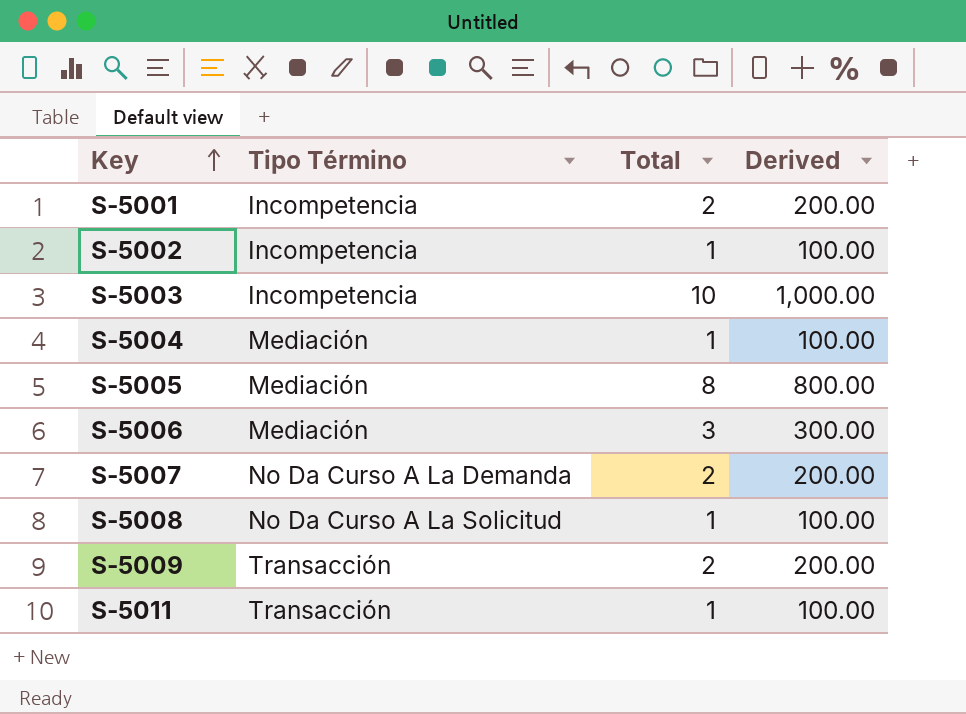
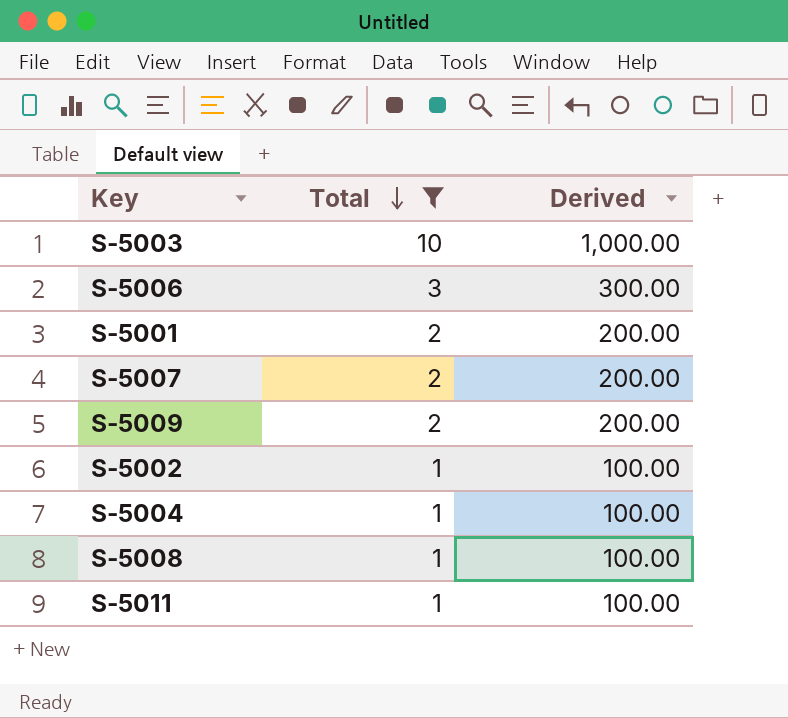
filter: none -> Total != 8
row order: Key ascending -> Total descending
column Tipo Término | position: 2 -> none

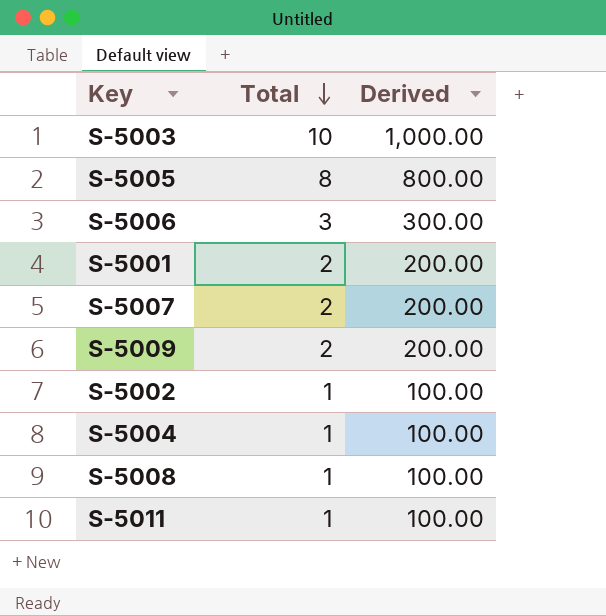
filter: Total != 8 -> none

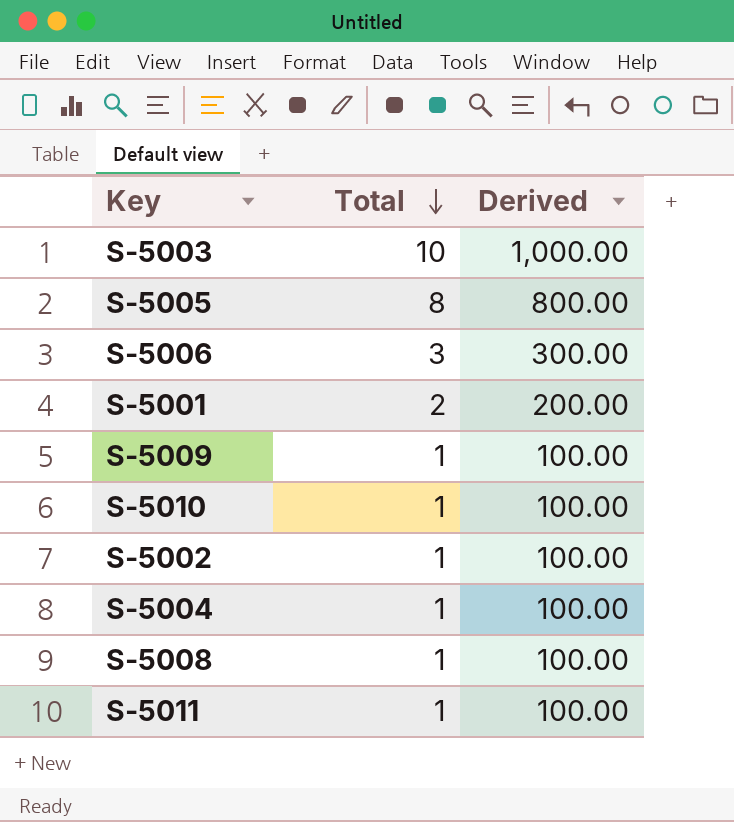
row S-5007: 2 | 200.00 -> none
S-5009 | Total: 2 -> 1
S-5009 | Derived: 200.00 -> 100.00
row S-5010: none -> 1 | 100.00

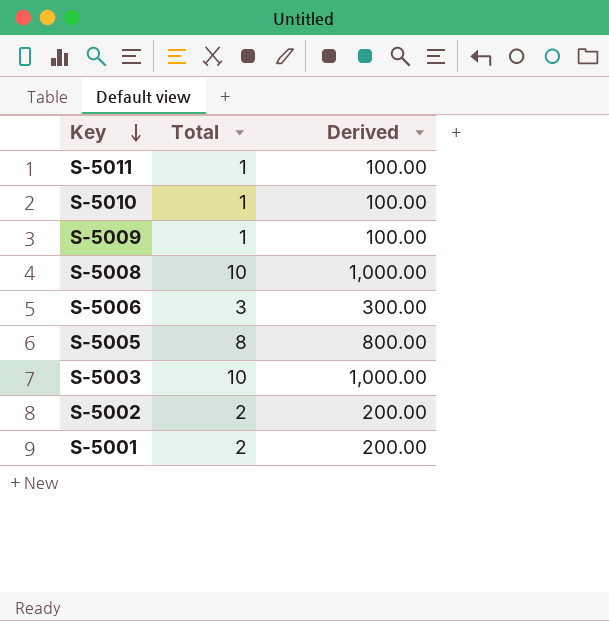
row order: Total descending -> Key descending
row S-5004: 1 | 100.00 -> none
S-5008 | Total: 1 -> 10
S-5008 | Derived: 100.00 -> 1,000.00
S-5002 | Total: 1 -> 2
S-5002 | Derived: 100.00 -> 200.00

